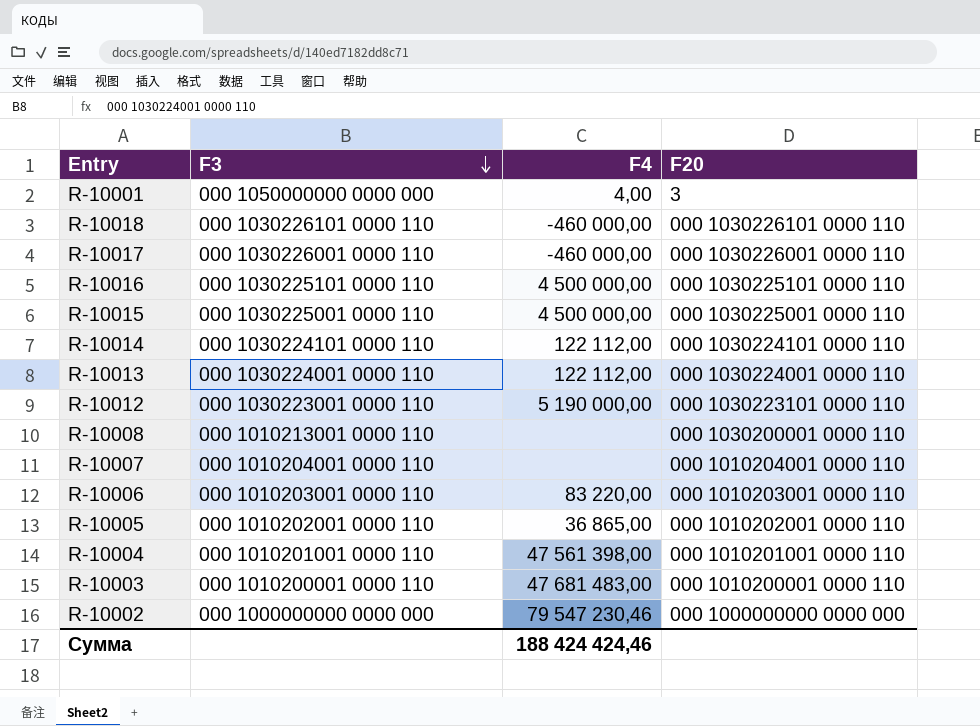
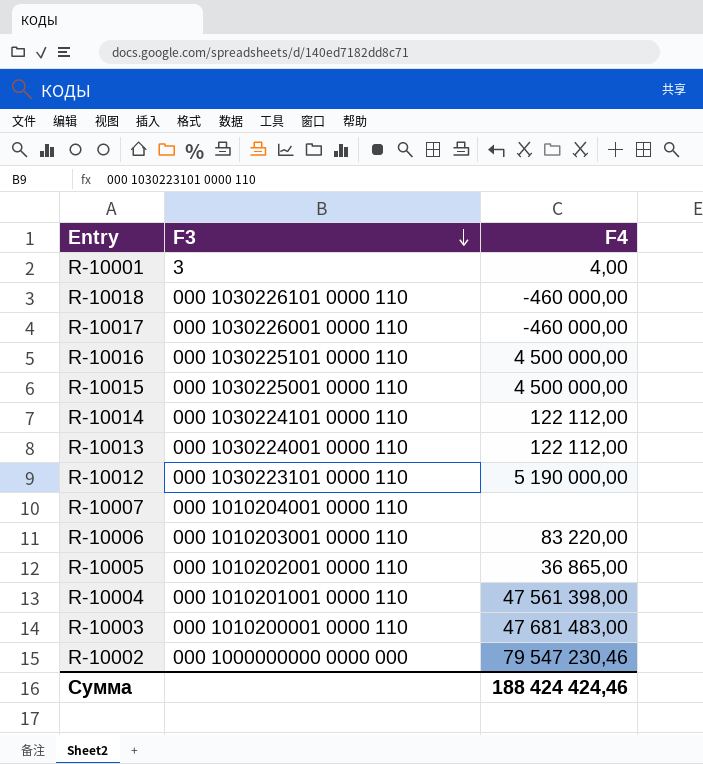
column F20 | position: 4 -> none
row R-10008: 000 1010213001 0000 110 | none | 000 1030200001 0000 110 -> none
R-10001 | F3: 000 1050000000 0000 000 -> 3
R-10012 | F3: 000 1030223001 0000 110 -> 000 1030223101 0000 110

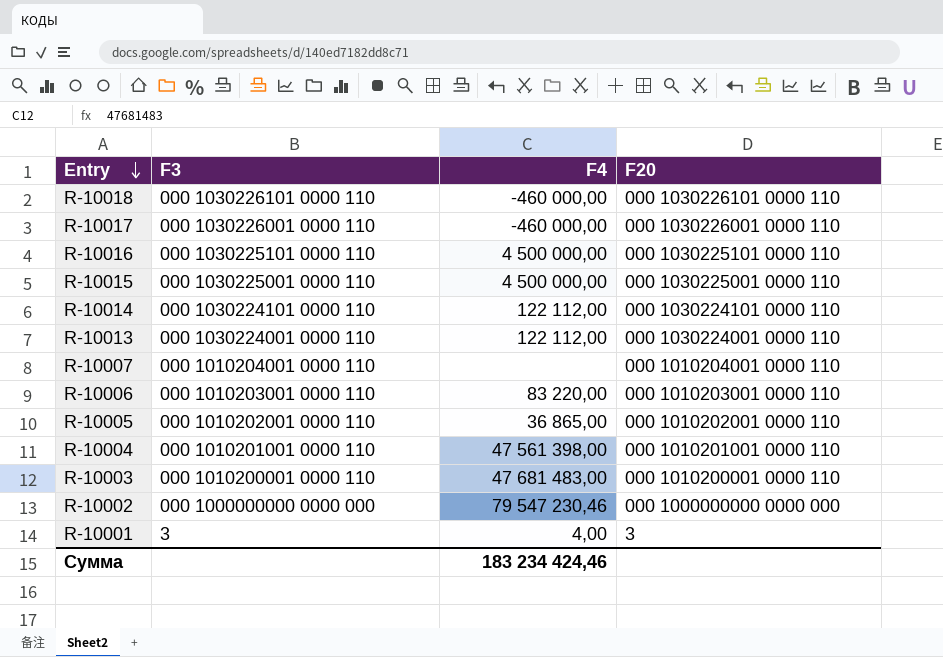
row order: F3 descending -> Entry descending
column F20 | position: none -> 4
row R-10012: 000 1030223101 0000 110 | 5 190 000,00 -> none
Сумма | F4: 188 424 424,46 -> 183 234 424,46

